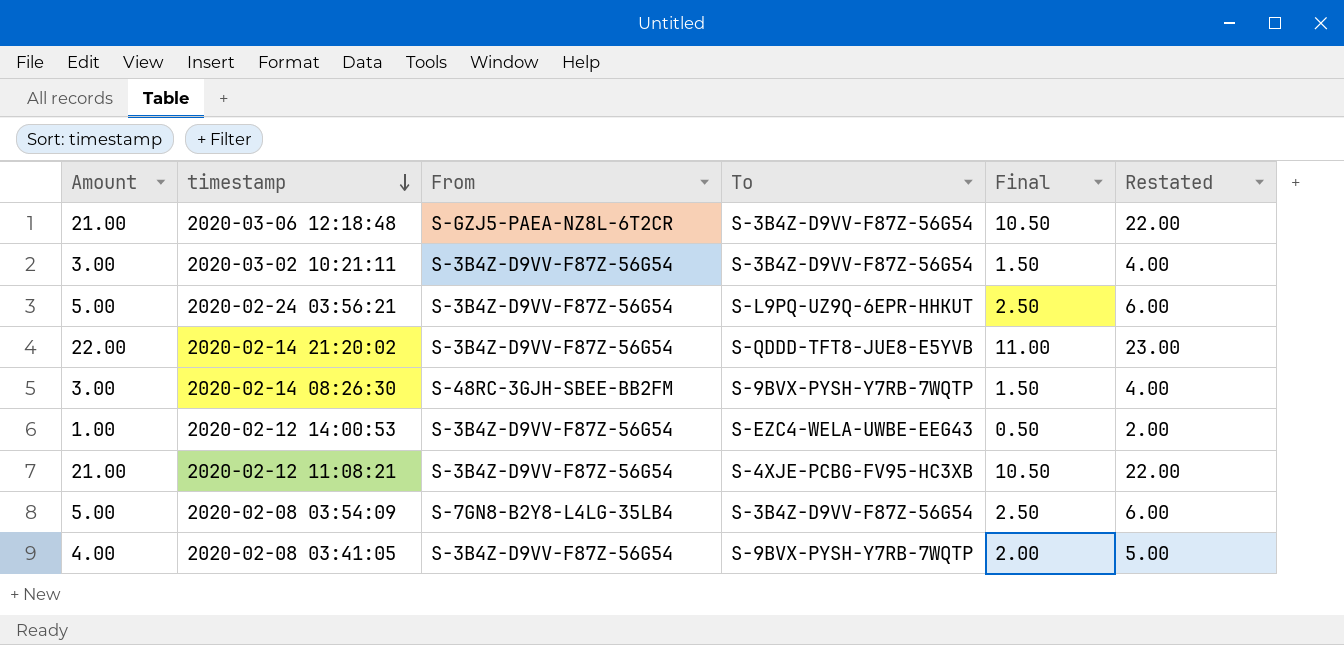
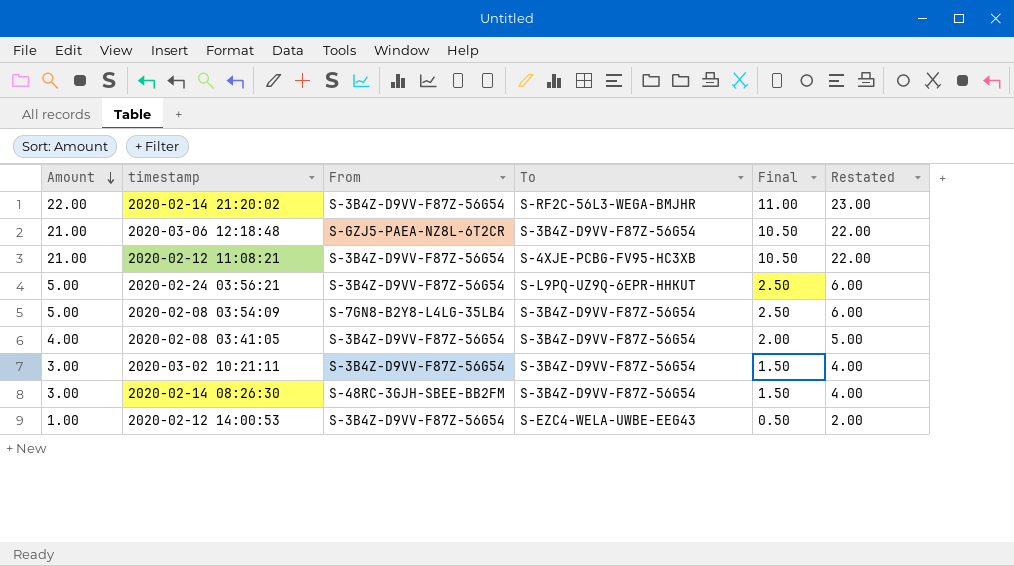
row order: timestamp descending -> Amount descending
2020-02-14 21:20:02 | To: S-QDDD-TFT8-JUE8-E5YVB -> S-RF2C-56L3-WEGA-BMJHR
2020-02-08 03:41:05 | To: S-9BVX-PYSH-Y7RB-7WQTP -> S-3B4Z-D9VV-F87Z-56G54
2020-02-14 08:26:30 | To: S-9BVX-PYSH-Y7RB-7WQTP -> S-3B4Z-D9VV-F87Z-56G54

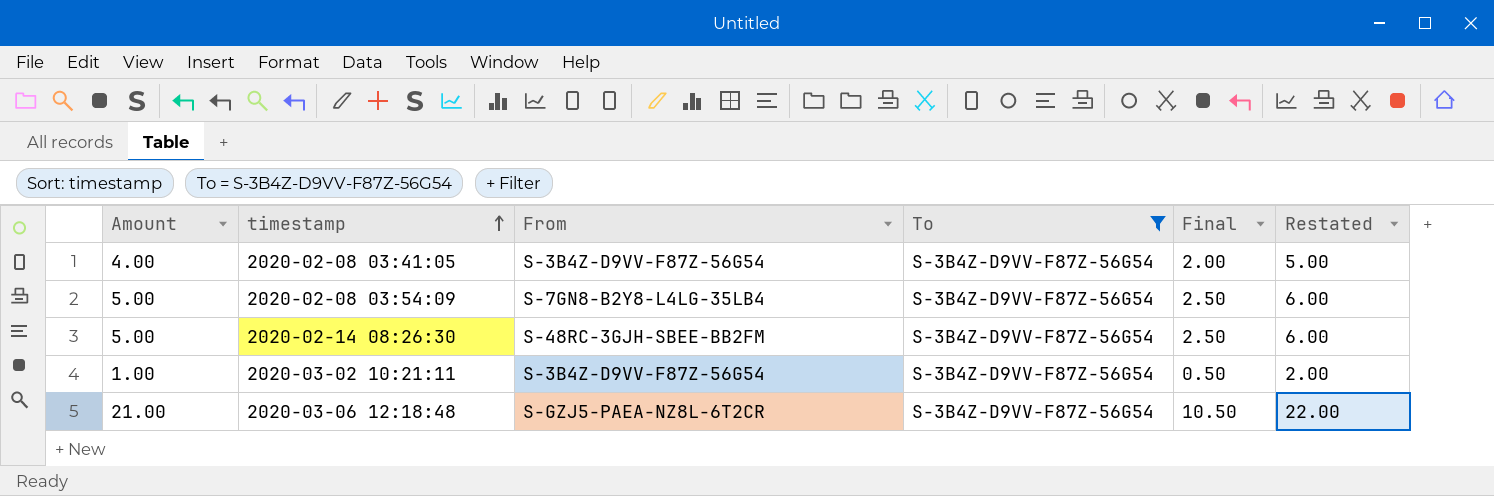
filter: none -> To = S-3B4Z-D9VV-F87Z-56G54
row order: Amount descending -> timestamp ascending
2020-02-14 08:26:30 | Amount: 3.00 -> 5.00
2020-02-14 08:26:30 | Final: 1.50 -> 2.50
2020-02-14 08:26:30 | Restated: 4.00 -> 6.00
2020-03-02 10:21:11 | Amount: 3.00 -> 1.00
2020-03-02 10:21:11 | Final: 1.50 -> 0.50
2020-03-02 10:21:11 | Restated: 4.00 -> 2.00

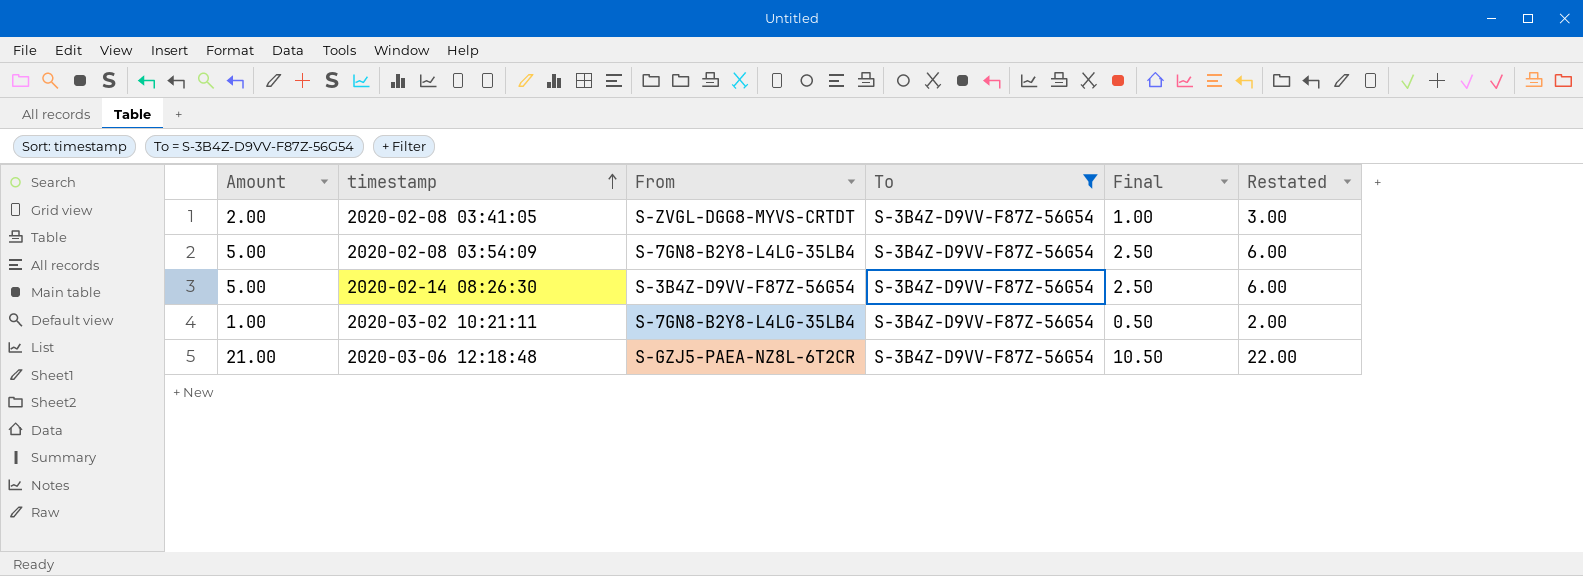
2020-02-08 03:41:05 | Amount: 4.00 -> 2.00
2020-02-08 03:41:05 | From: S-3B4Z-D9VV-F87Z-56G54 -> S-ZVGL-DGG8-MYVS-CRTDT
2020-02-08 03:41:05 | Final: 2.00 -> 1.00
2020-02-08 03:41:05 | Restated: 5.00 -> 3.00
2020-02-14 08:26:30 | From: S-48RC-3GJH-SBEE-BB2FM -> S-3B4Z-D9VV-F87Z-56G54
2020-03-02 10:21:11 | From: S-3B4Z-D9VV-F87Z-56G54 -> S-7GN8-B2Y8-L4LG-35LB4

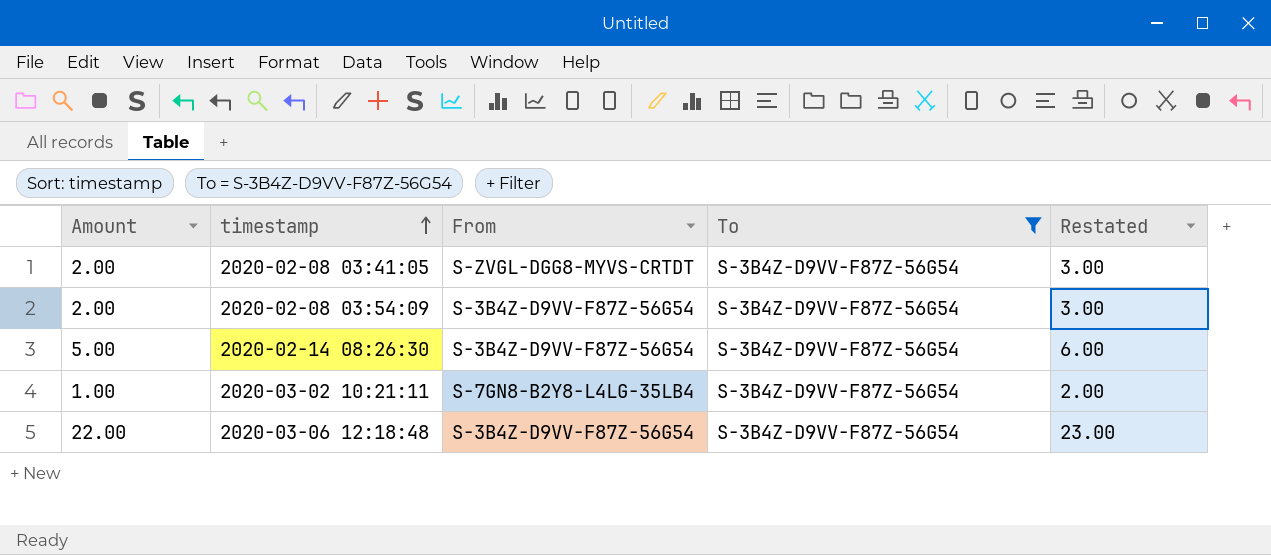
column Final | formula: [Amount] * 0.5 -> none
2020-02-08 03:54:09 | Amount: 5.00 -> 2.00
2020-02-08 03:54:09 | From: S-7GN8-B2Y8-L4LG-35LB4 -> S-3B4Z-D9VV-F87Z-56G54
2020-02-08 03:54:09 | Restated: 6.00 -> 3.00
2020-03-06 12:18:48 | Amount: 21.00 -> 22.00
2020-03-06 12:18:48 | From: S-GZJ5-PAEA-NZ8L-6T2CR -> S-3B4Z-D9VV-F87Z-56G54
2020-03-06 12:18:48 | Restated: 22.00 -> 23.00

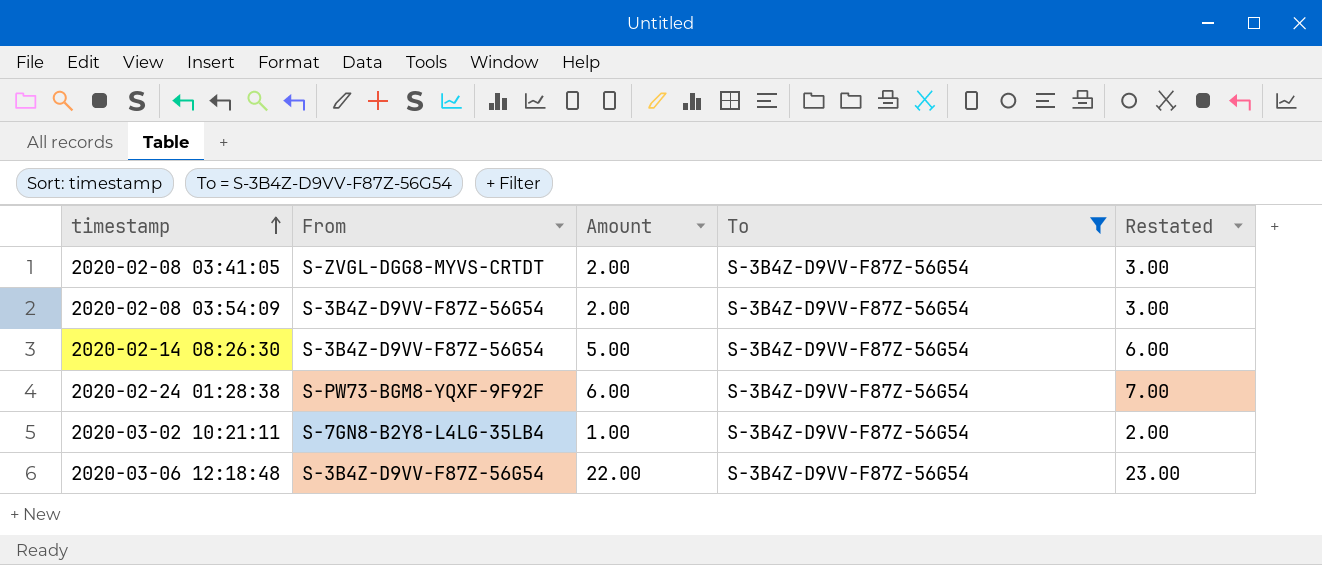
column Amount | position: 1 -> 3
row 2020-02-24 01:28:38: none -> S-PW73-BGM8-YQXF-9F92F | 6.00 | S-3B4Z-D9VV-F87Z-56G54 | 7.00

